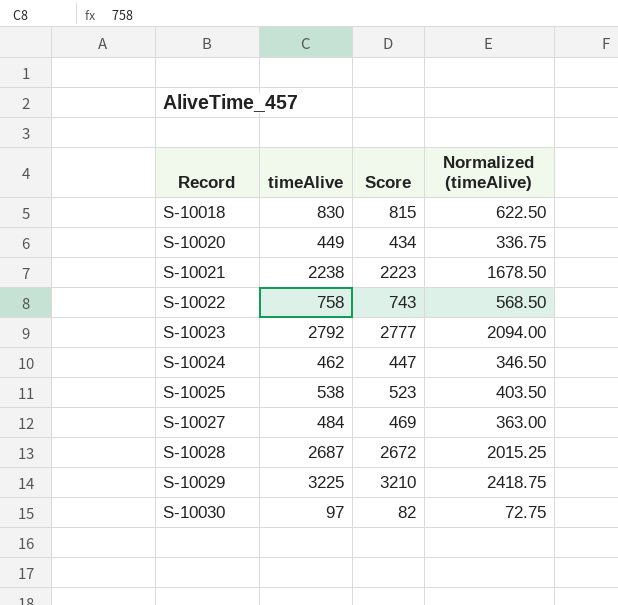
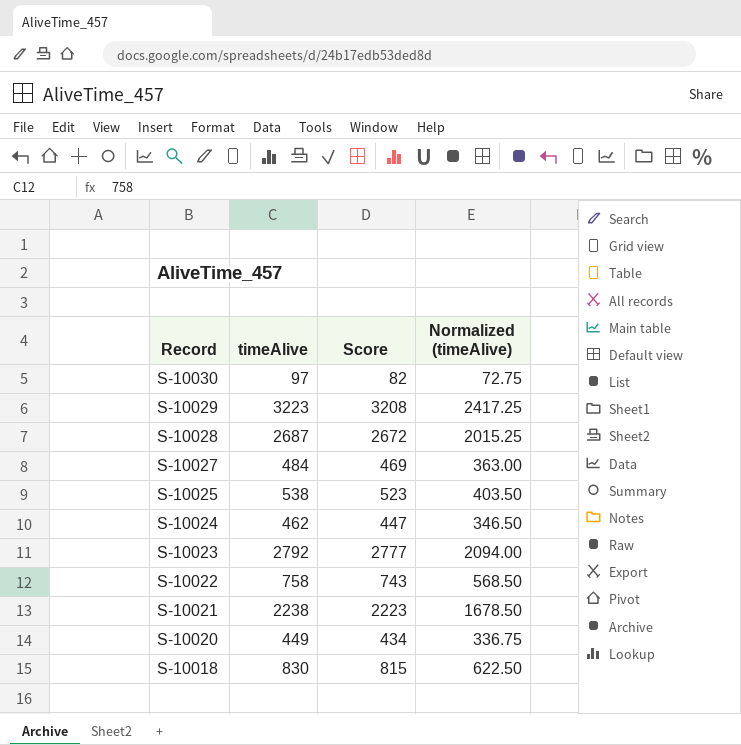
row order: Record ascending -> Record descending
S-10029 | timeAlive: 3225 -> 3223
S-10029 | Score: 3210 -> 3208
S-10029 | Normalized (timeAlive): 2418.75 -> 2417.25

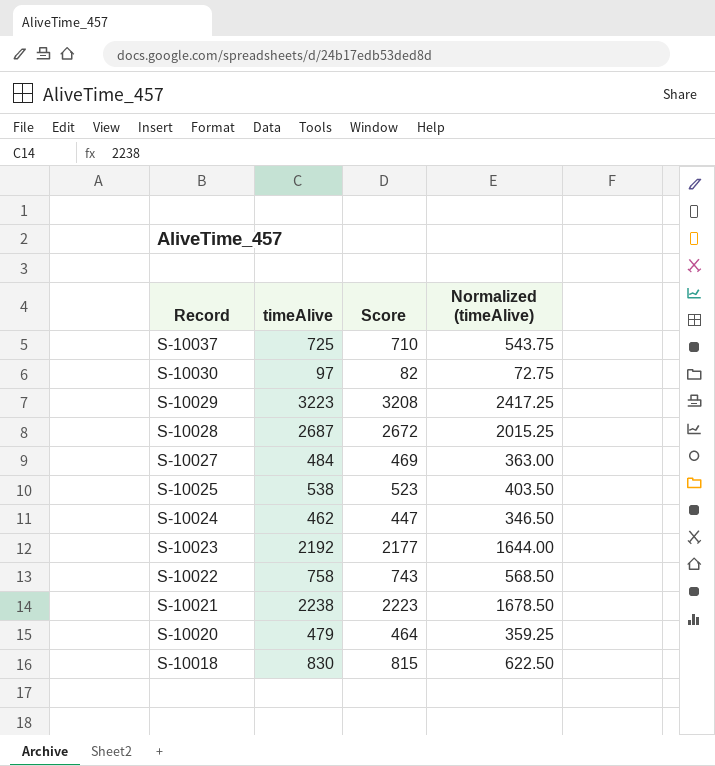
row S-10037: none -> 725 | 710 | 543.75
S-10023 | timeAlive: 2792 -> 2192
S-10023 | Score: 2777 -> 2177
S-10023 | Normalized (timeAlive): 2094.00 -> 1644.00
S-10020 | timeAlive: 449 -> 479
S-10020 | Score: 434 -> 464
S-10020 | Normalized (timeAlive): 336.75 -> 359.25

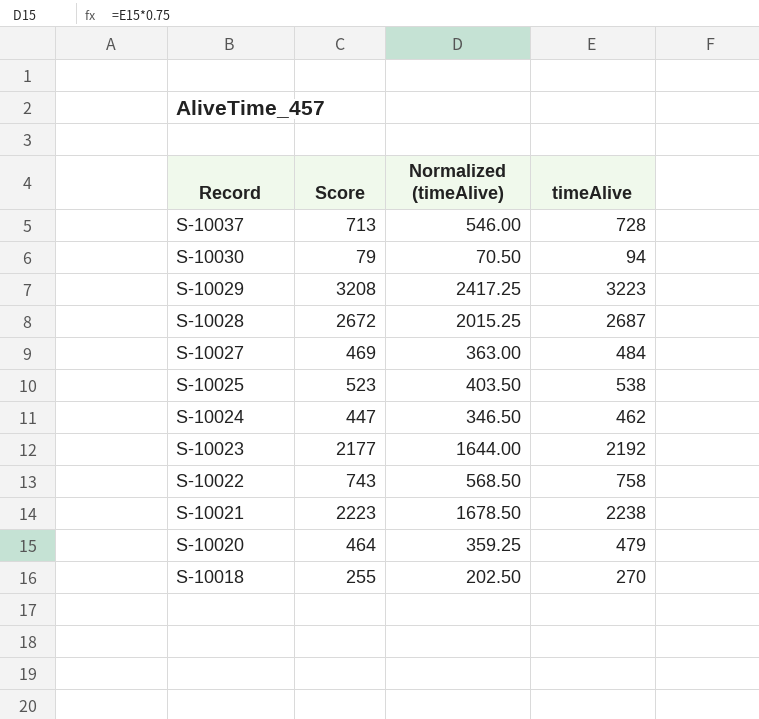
column timeAlive | position: 2 -> 4
S-10037 | Score: 710 -> 713
S-10037 | Normalized (timeAlive): 543.75 -> 546.00
S-10037 | timeAlive: 725 -> 728
S-10030 | Score: 82 -> 79
S-10030 | Normalized (timeAlive): 72.75 -> 70.50
S-10030 | timeAlive: 97 -> 94
S-10018 | Score: 815 -> 255
S-10018 | Normalized (timeAlive): 622.50 -> 202.50
S-10018 | timeAlive: 830 -> 270

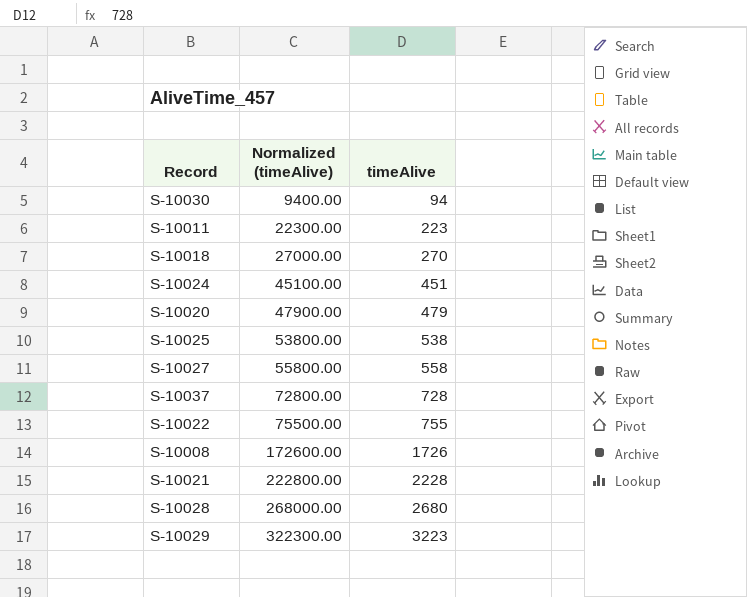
row order: Record descending -> Normalized (timeAlive) ascending
column Score | formula: [timeAlive] - 15 -> none
column Normalized (timeAlive) | formula: [timeAlive] * 0.75 -> [timeAlive] * 100
row S-10023: 2177 | 1644.00 | 2192 -> none
row S-10011: none -> 22300.00 | 223
S-10024 | timeAlive: 462 -> 451
S-10027 | timeAlive: 484 -> 558
S-10022 | timeAlive: 758 -> 755
row S-10008: none -> 172600.00 | 1726
S-10021 | timeAlive: 2238 -> 2228
S-10028 | timeAlive: 2687 -> 2680

